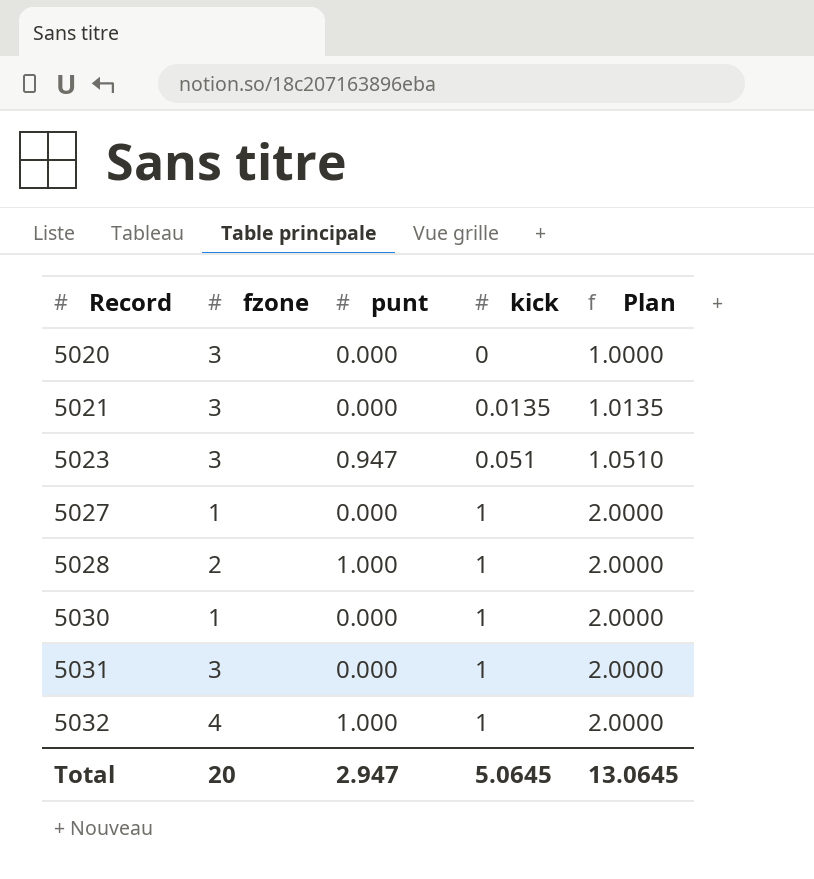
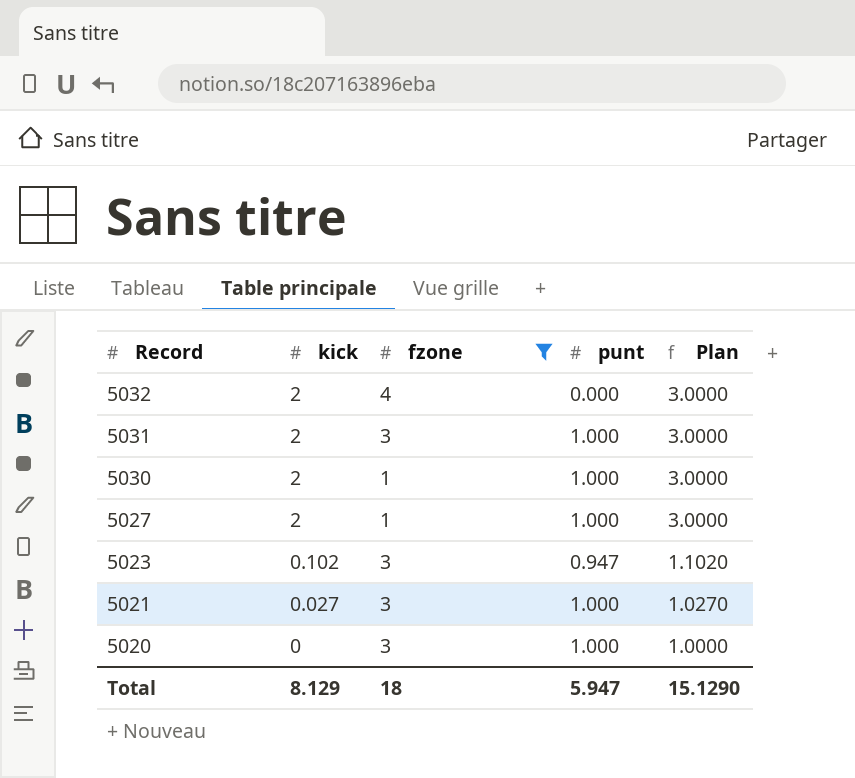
filter: none -> fzone != 2
row order: Record ascending -> Record descending
column kick | position: 4 -> 2
5032 | kick: 1 -> 2
5032 | punt: 1.000 -> 0.000
5032 | Plan: 2.0000 -> 3.0000
5031 | kick: 1 -> 2
5031 | punt: 0.000 -> 1.000
5031 | Plan: 2.0000 -> 3.0000
5030 | kick: 1 -> 2
5030 | punt: 0.000 -> 1.000
5030 | Plan: 2.0000 -> 3.0000
5027 | kick: 1 -> 2
5027 | punt: 0.000 -> 1.000
5027 | Plan: 2.0000 -> 3.0000
5023 | kick: 0.051 -> 0.102
5023 | Plan: 1.0510 -> 1.1020
5021 | kick: 0.0135 -> 0.027
5021 | punt: 0.000 -> 1.000
5021 | Plan: 1.0135 -> 1.0270
5020 | punt: 0.000 -> 1.000
Total | kick: 5.0645 -> 8.129
Total | fzone: 20 -> 18
Total | punt: 2.947 -> 5.947
Total | Plan: 13.0645 -> 15.1290

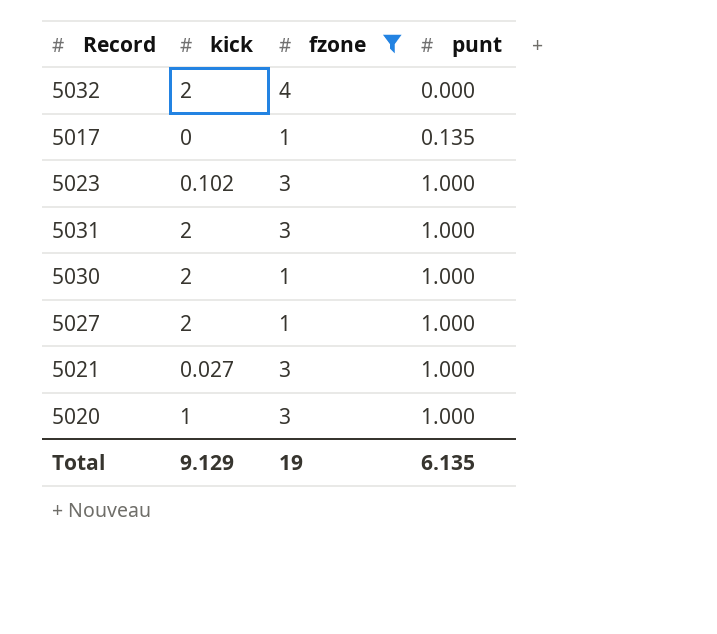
row order: Record descending -> punt ascending
column Plan | formula: [kick] + 1 -> none
row 5017: none -> 0 | 1 | 0.135
5023 | punt: 0.947 -> 1.000
5020 | kick: 0 -> 1
Total | kick: 8.129 -> 9.129
Total | fzone: 18 -> 19
Total | punt: 5.947 -> 6.135

